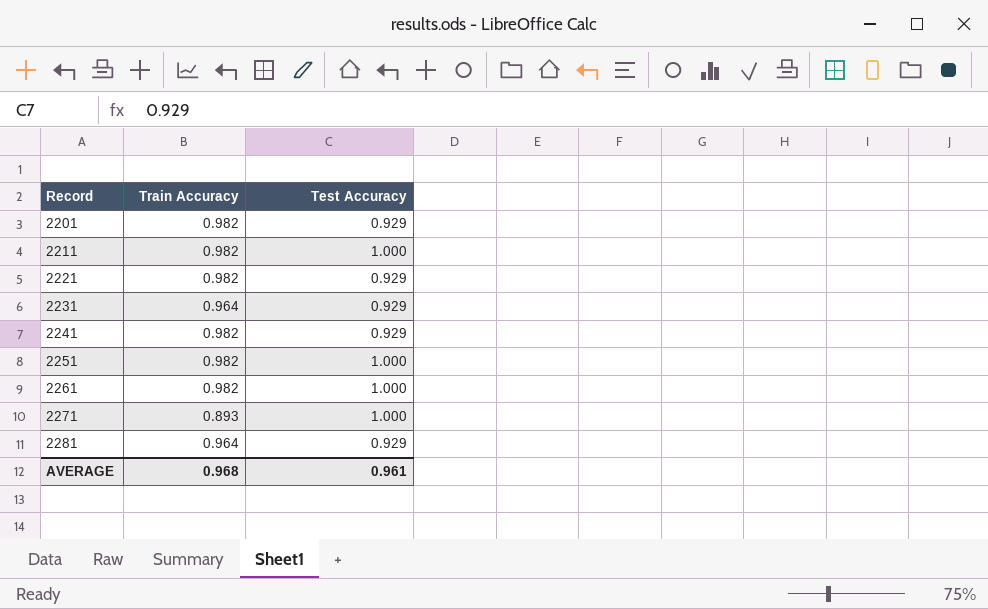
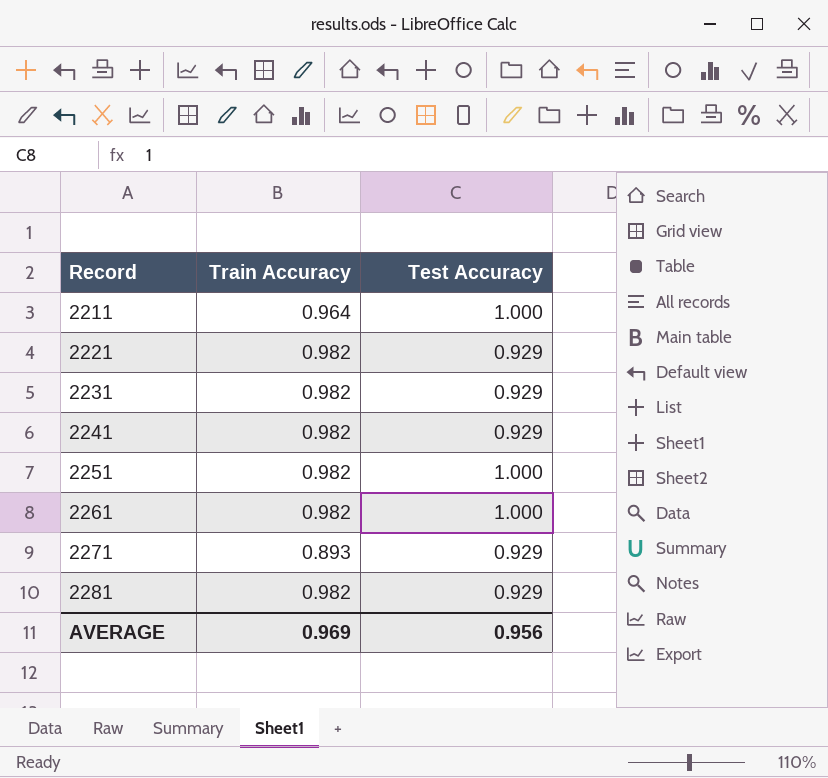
row 2201: 0.982 | 0.929 -> none
2211 | Train Accuracy: 0.982 -> 0.964
2231 | Train Accuracy: 0.964 -> 0.982
2271 | Test Accuracy: 1.000 -> 0.929
2281 | Train Accuracy: 0.964 -> 0.982
AVERAGE | Train Accuracy: 0.968 -> 0.969
AVERAGE | Test Accuracy: 0.961 -> 0.956

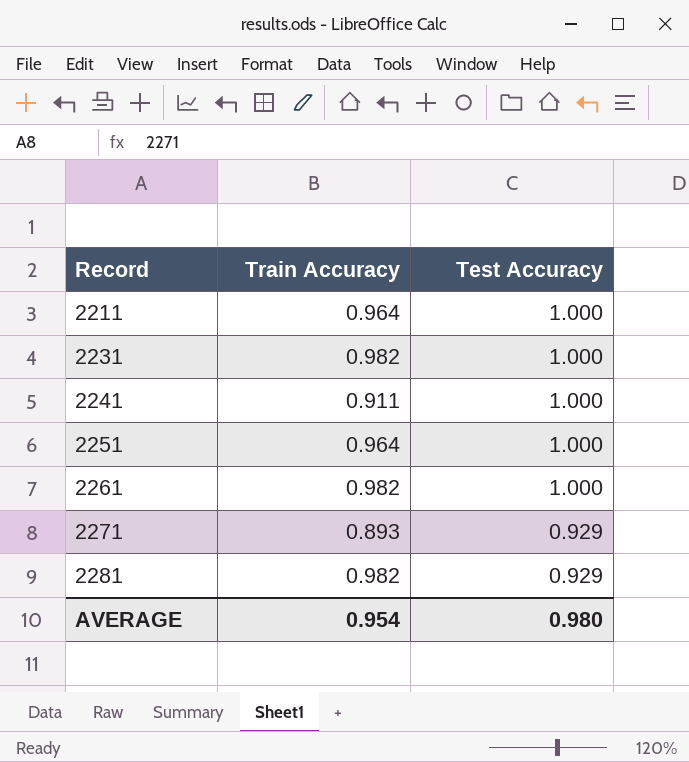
row 2221: 0.982 | 0.929 -> none
2231 | Test Accuracy: 0.929 -> 1.000
2241 | Train Accuracy: 0.982 -> 0.911
2241 | Test Accuracy: 0.929 -> 1.000
2251 | Train Accuracy: 0.982 -> 0.964
AVERAGE | Train Accuracy: 0.969 -> 0.954
AVERAGE | Test Accuracy: 0.956 -> 0.980

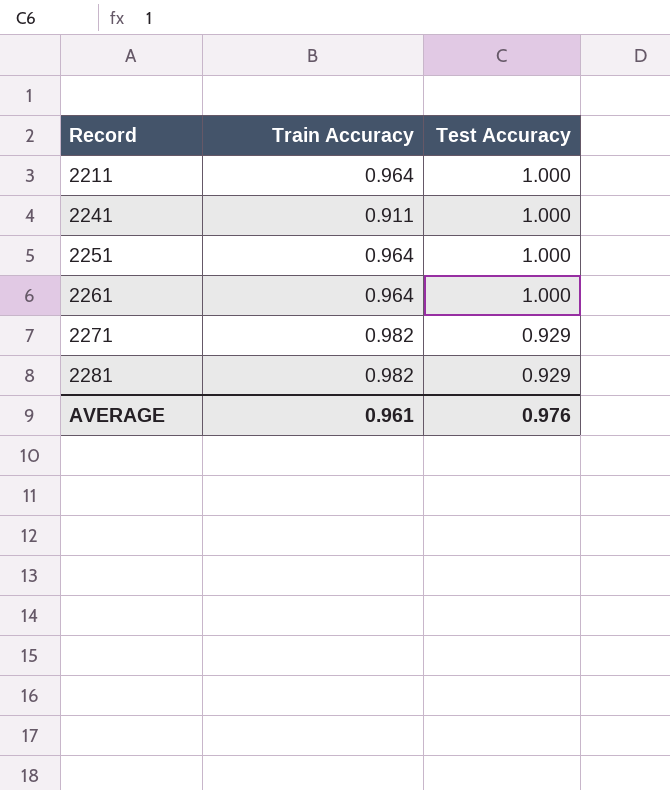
row 2231: 0.982 | 1.000 -> none
2261 | Train Accuracy: 0.982 -> 0.964
2271 | Train Accuracy: 0.893 -> 0.982
AVERAGE | Train Accuracy: 0.954 -> 0.961
AVERAGE | Test Accuracy: 0.980 -> 0.976

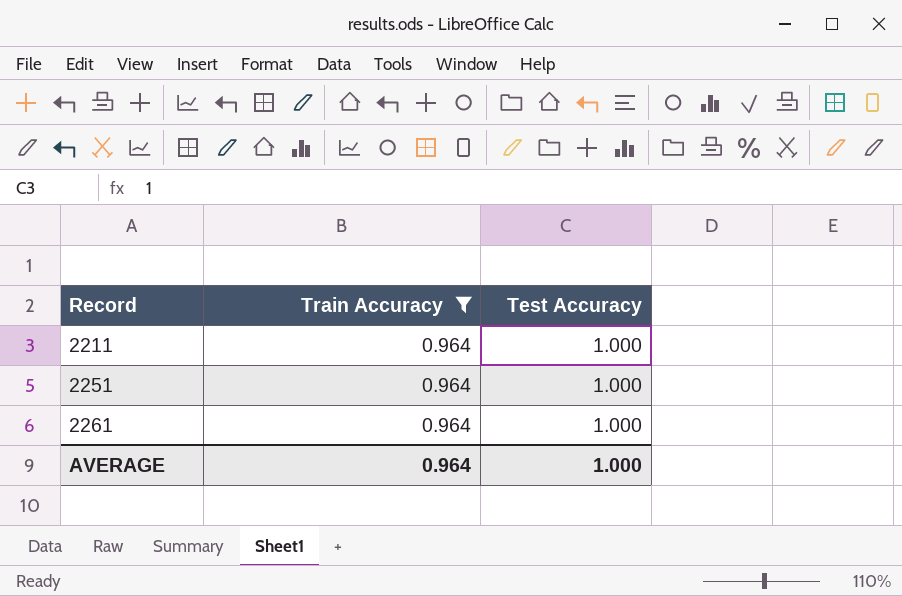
filter: none -> Train Accuracy = 0.964
AVERAGE | Train Accuracy: 0.961 -> 0.964
AVERAGE | Test Accuracy: 0.976 -> 1.000

